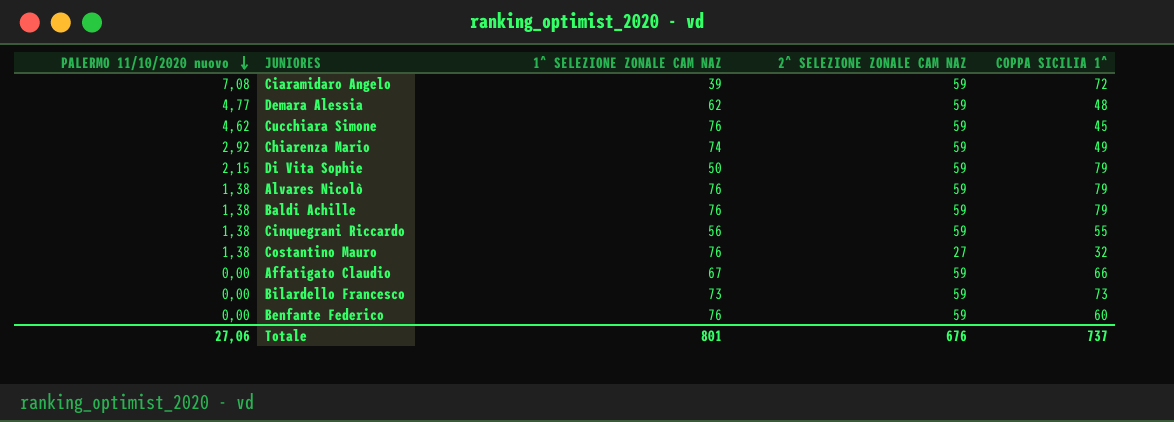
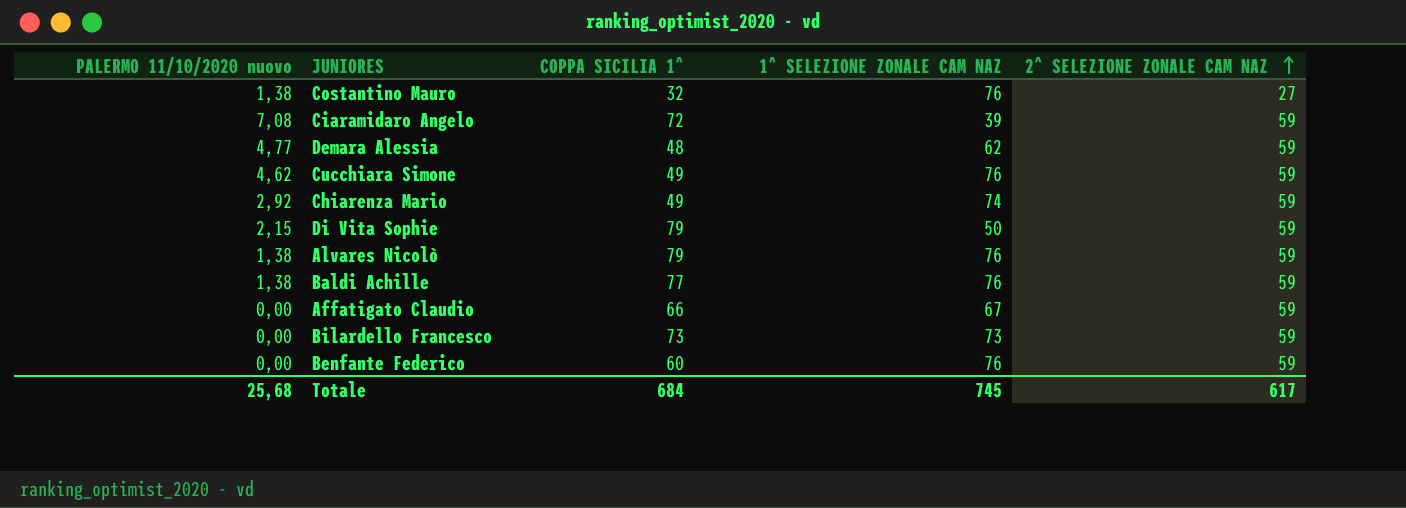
row order: PALERMO 11/10/2020 nuovo descending -> 2^ SELEZIONE ZONALE CAM NAZ ascending
column COPPA SICILIA 1^ | position: 5 -> 3
row Cinquegrani Riccardo: 1,38 | 56 | 59 | 55 -> none
Cucchiara Simone | COPPA SICILIA 1^: 45 -> 49
Baldi Achille | COPPA SICILIA 1^: 79 -> 77
Totale | PALERMO 11/10/2020 nuovo: 27,06 -> 25,68
Totale | COPPA SICILIA 1^: 737 -> 684
Totale | 1^ SELEZIONE ZONALE CAM NAZ: 801 -> 745
Totale | 2^ SELEZIONE ZONALE CAM NAZ: 676 -> 617

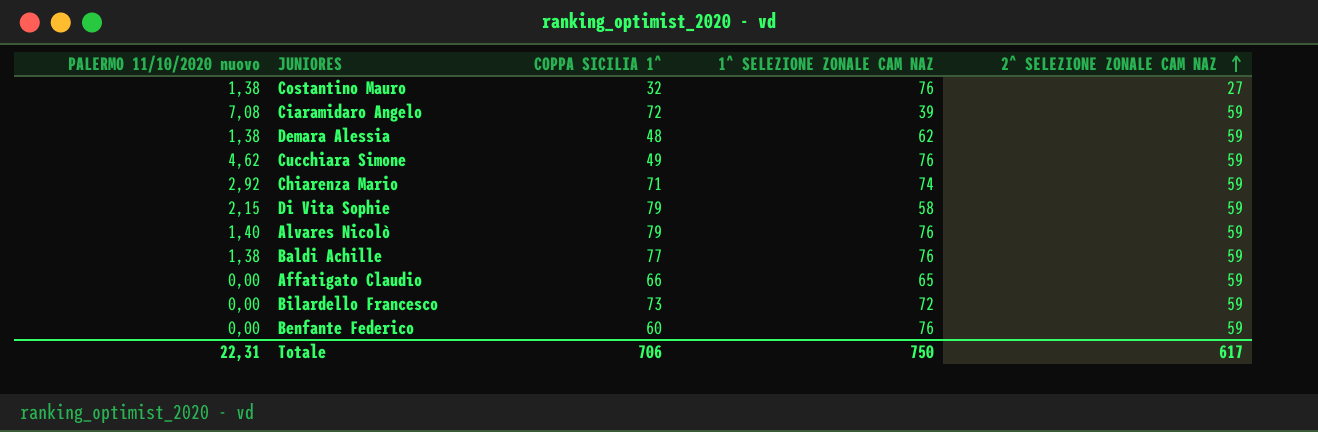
Demara Alessia | PALERMO 11/10/2020 nuovo: 4,77 -> 1,38
Chiarenza Mario | COPPA SICILIA 1^: 49 -> 71
Di Vita Sophie | 1^ SELEZIONE ZONALE CAM NAZ: 50 -> 58
Alvares Nicolò | PALERMO 11/10/2020 nuovo: 1,38 -> 1,40
Affatigato Claudio | 1^ SELEZIONE ZONALE CAM NAZ: 67 -> 65
Bilardello Francesco | 1^ SELEZIONE ZONALE CAM NAZ: 73 -> 72
Totale | PALERMO 11/10/2020 nuovo: 25,68 -> 22,31
Totale | COPPA SICILIA 1^: 684 -> 706
Totale | 1^ SELEZIONE ZONALE CAM NAZ: 745 -> 750

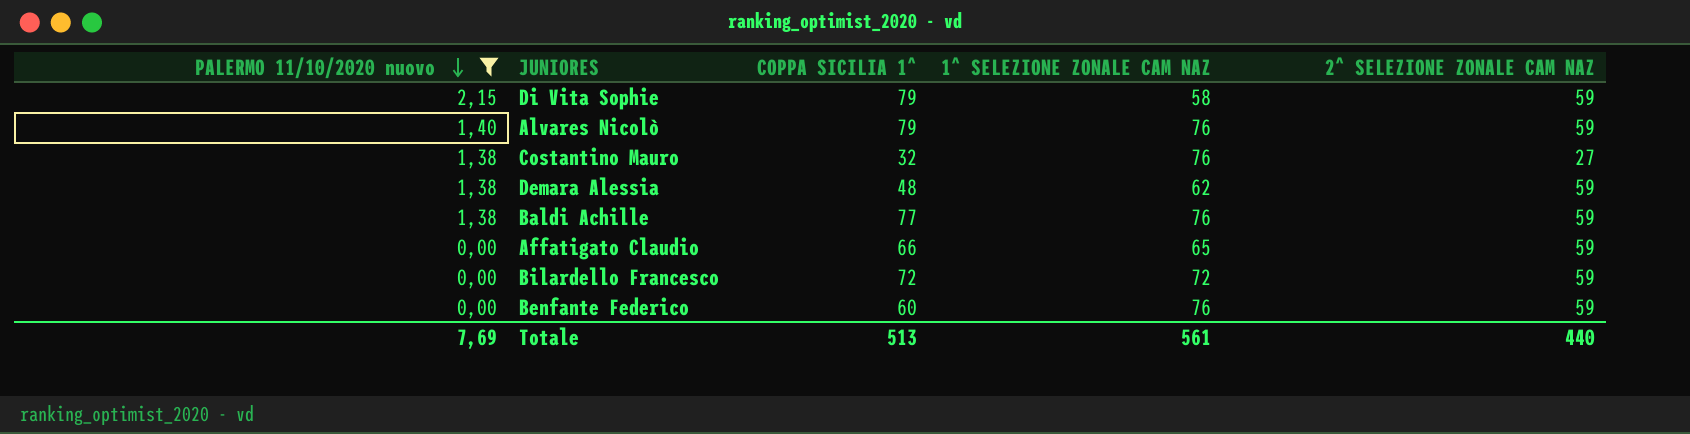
filter: none -> PALERMO 11/10/2020 nuovo <= 2,15
row order: 2^ SELEZIONE ZONALE CAM NAZ ascending -> PALERMO 11/10/2020 nuovo descending
Bilardello Francesco | COPPA SICILIA 1^: 73 -> 72
Totale | PALERMO 11/10/2020 nuovo: 22,31 -> 7,69
Totale | COPPA SICILIA 1^: 706 -> 513
Totale | 1^ SELEZIONE ZONALE CAM NAZ: 750 -> 561
Totale | 2^ SELEZIONE ZONALE CAM NAZ: 617 -> 440

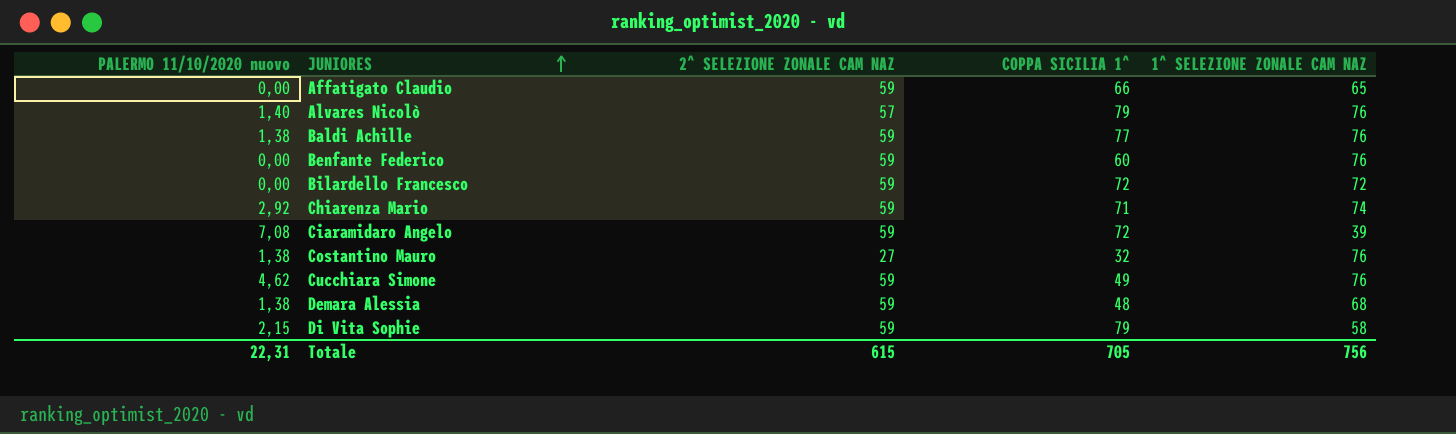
filter: PALERMO 11/10/2020 nuovo <= 2,15 -> none
row order: PALERMO 11/10/2020 nuovo descending -> JUNIORES ascending
column 2^ SELEZIONE ZONALE CAM NAZ | position: 5 -> 3
Alvares Nicolò | 2^ SELEZIONE ZONALE CAM NAZ: 59 -> 57
Demara Alessia | 1^ SELEZIONE ZONALE CAM NAZ: 62 -> 68
Totale | PALERMO 11/10/2020 nuovo: 7,69 -> 22,31
Totale | 2^ SELEZIONE ZONALE CAM NAZ: 440 -> 615
Totale | COPPA SICILIA 1^: 513 -> 705
Totale | 1^ SELEZIONE ZONALE CAM NAZ: 561 -> 756

